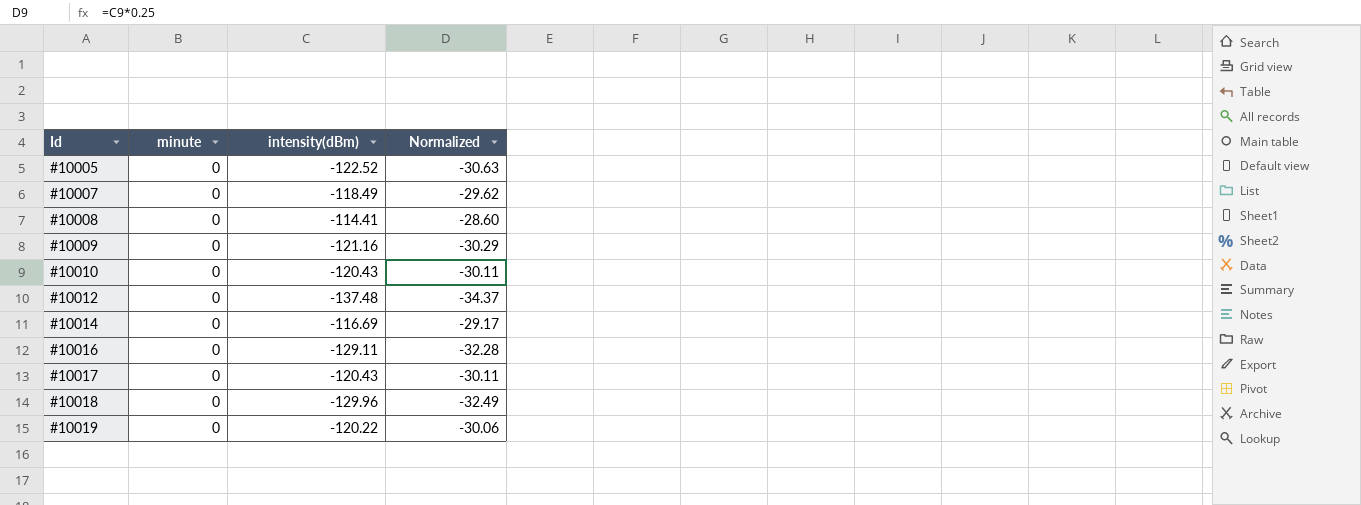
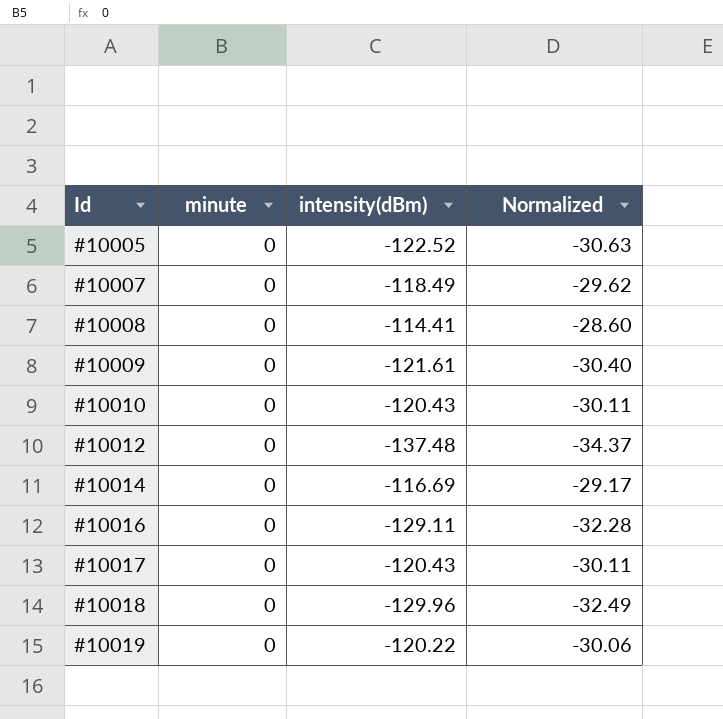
#10009 | intensity(dBm): -121.16 -> -121.61
#10009 | Normalized: -30.29 -> -30.40

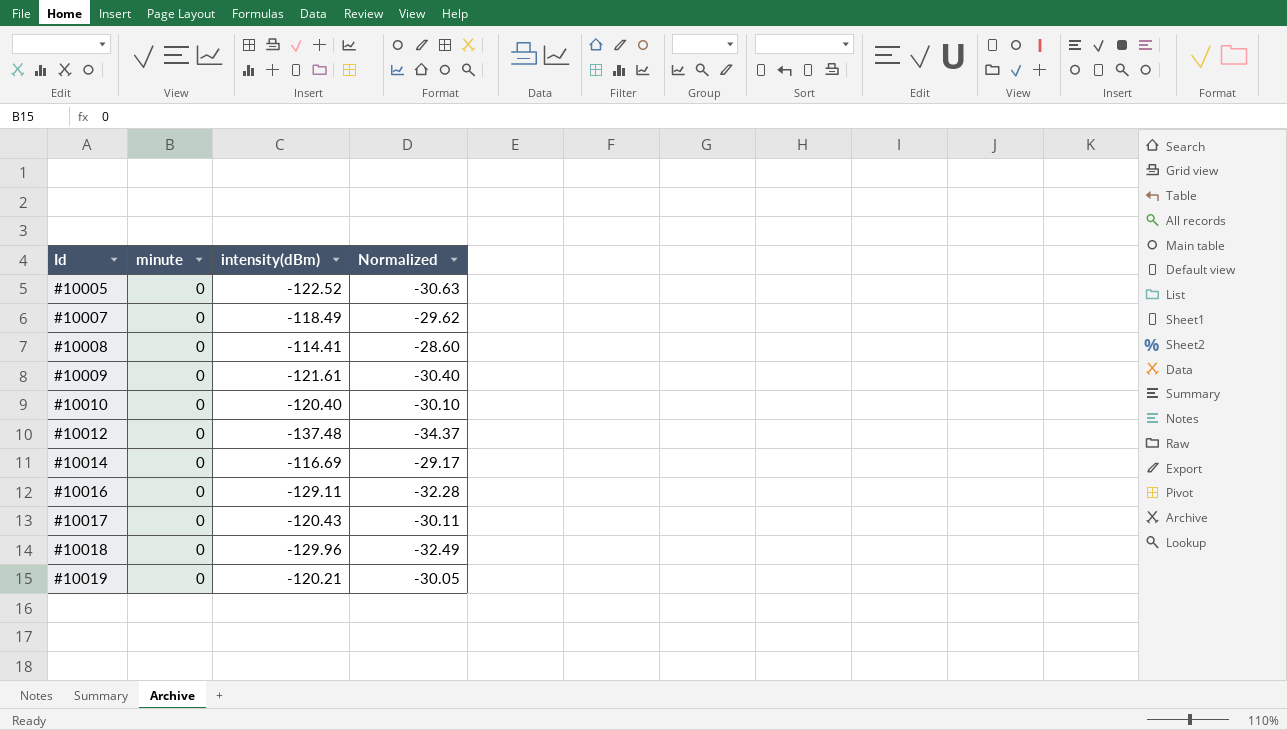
#10010 | intensity(dBm): -120.43 -> -120.40
#10010 | Normalized: -30.11 -> -30.10
#10019 | intensity(dBm): -120.22 -> -120.21
#10019 | Normalized: -30.06 -> -30.05

